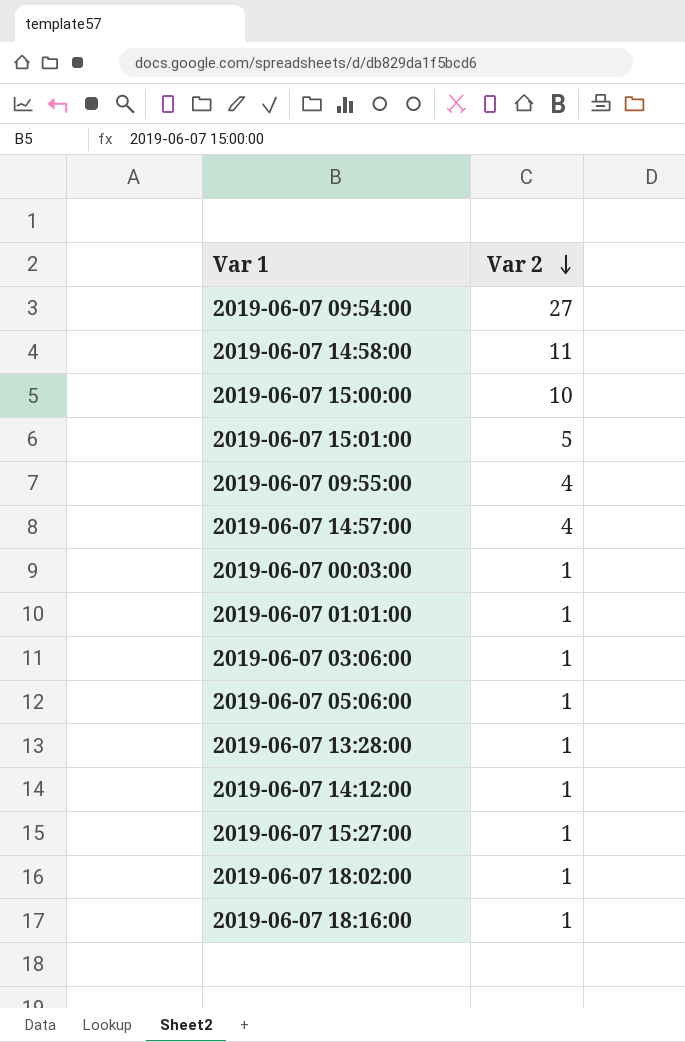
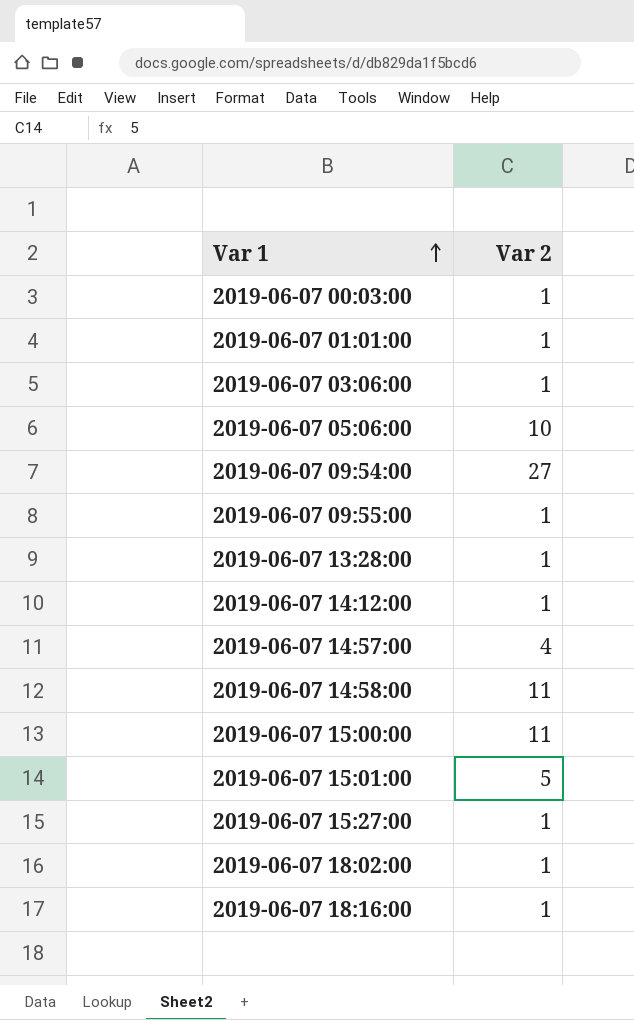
row order: Var 2 descending -> Var 1 ascending
2019-06-07 05:06:00 | Var 2: 1 -> 10
2019-06-07 09:55:00 | Var 2: 4 -> 1
2019-06-07 15:00:00 | Var 2: 10 -> 11

